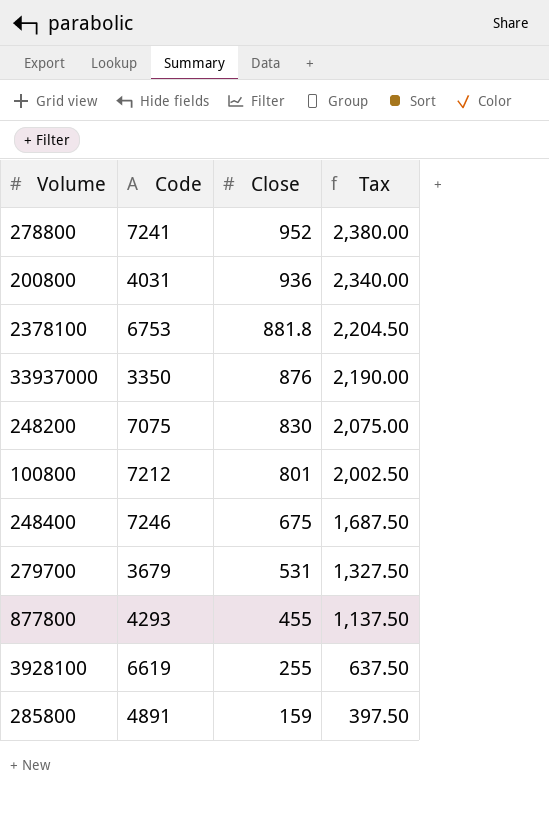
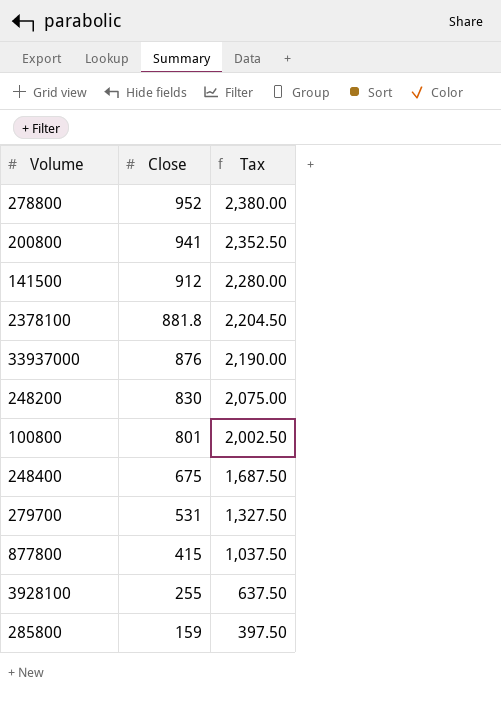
column Code | position: 2 -> none
200800 | Close: 936 -> 941
200800 | Tax: 2,340.00 -> 2,352.50
row 141500: none -> 912 | 2,280.00
877800 | Close: 455 -> 415
877800 | Tax: 1,137.50 -> 1,037.50

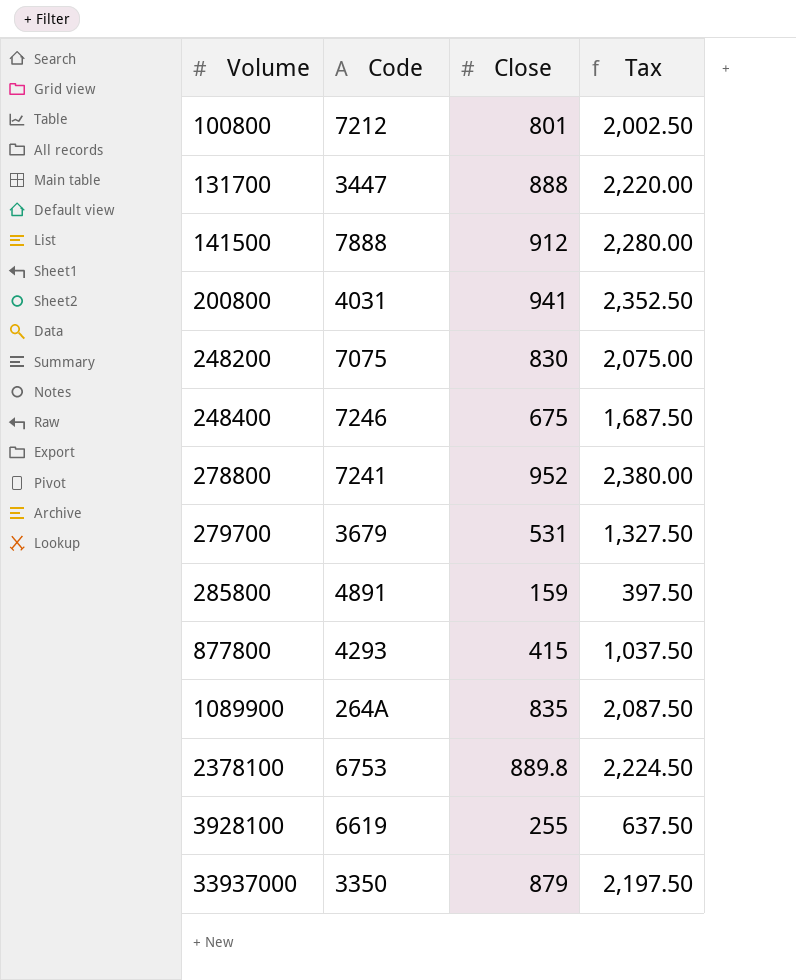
row order: Close descending -> Volume ascending
column Code | position: none -> 2
row 131700: none -> 3447 | 888 | 2,220.00
row 1089900: none -> 264A | 835 | 2,087.50
2378100 | Close: 881.8 -> 889.8
2378100 | Tax: 2,204.50 -> 2,224.50
33937000 | Close: 876 -> 879
33937000 | Tax: 2,190.00 -> 2,197.50

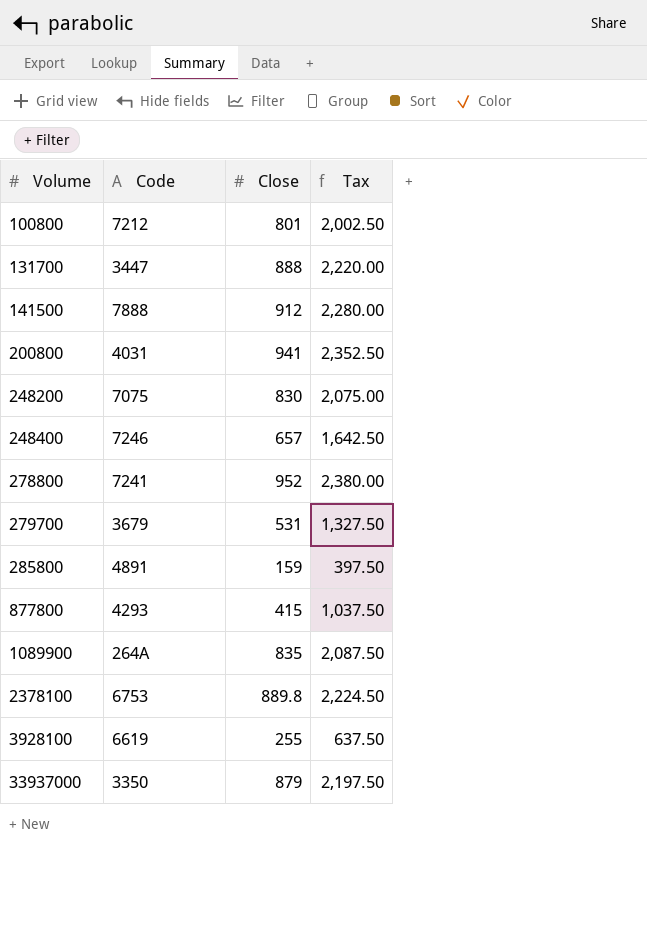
248400 | Close: 675 -> 657
248400 | Tax: 1,687.50 -> 1,642.50

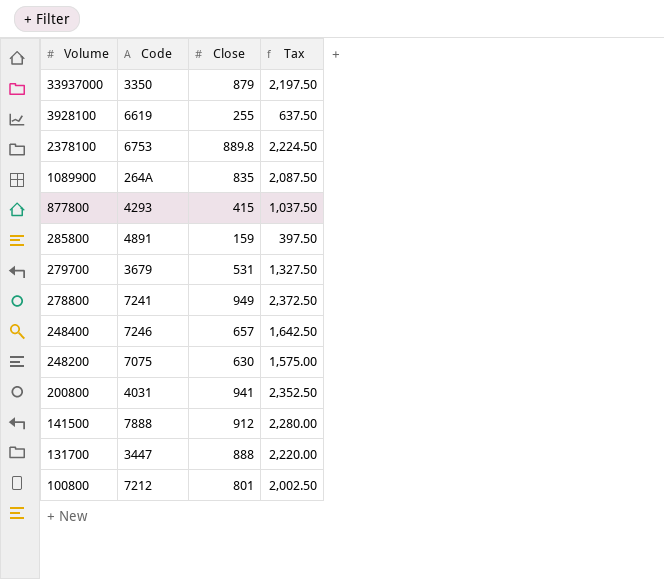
row order: Volume ascending -> Volume descending
278800 | Close: 952 -> 949
278800 | Tax: 2,380.00 -> 2,372.50
248200 | Close: 830 -> 630
248200 | Tax: 2,075.00 -> 1,575.00

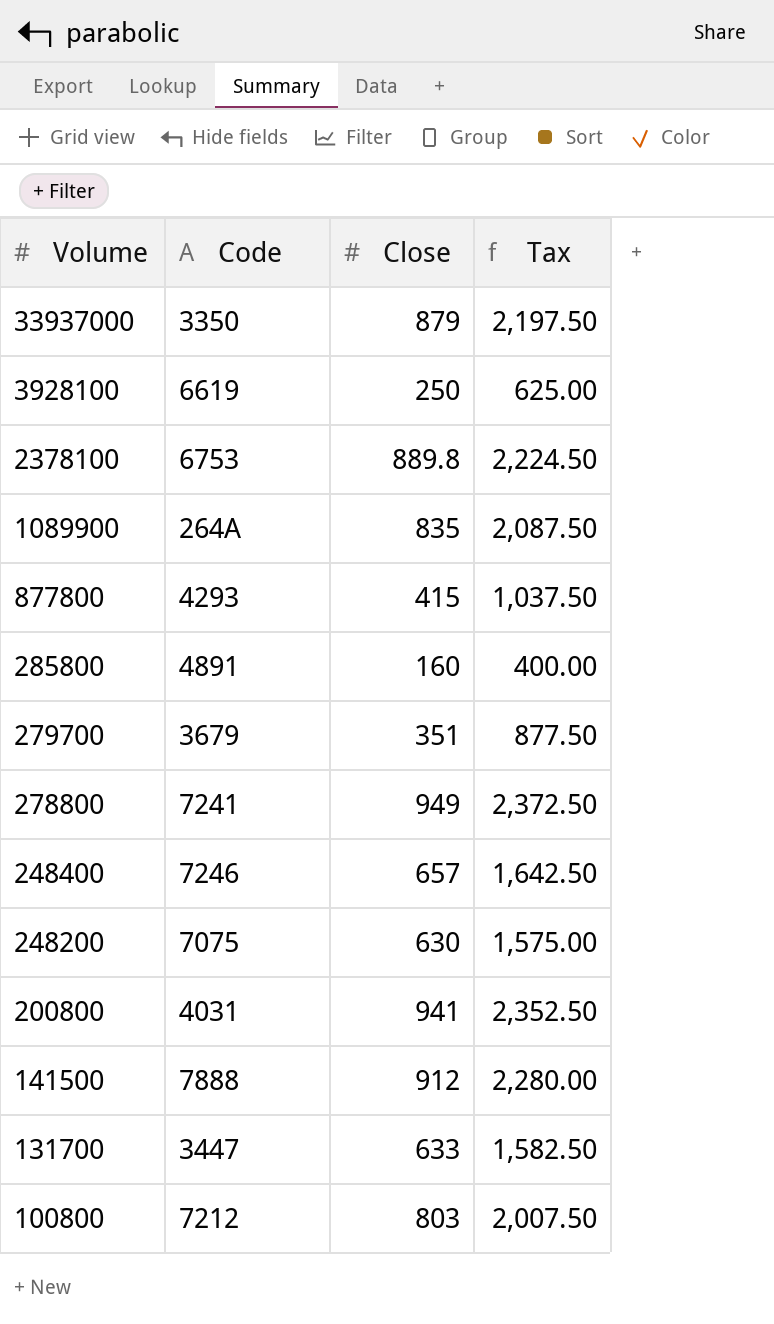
3928100 | Close: 255 -> 250
3928100 | Tax: 637.50 -> 625.00
285800 | Close: 159 -> 160
285800 | Tax: 397.50 -> 400.00
279700 | Close: 531 -> 351
279700 | Tax: 1,327.50 -> 877.50
131700 | Close: 888 -> 633
131700 | Tax: 2,220.00 -> 1,582.50
100800 | Close: 801 -> 803
100800 | Tax: 2,002.50 -> 2,007.50

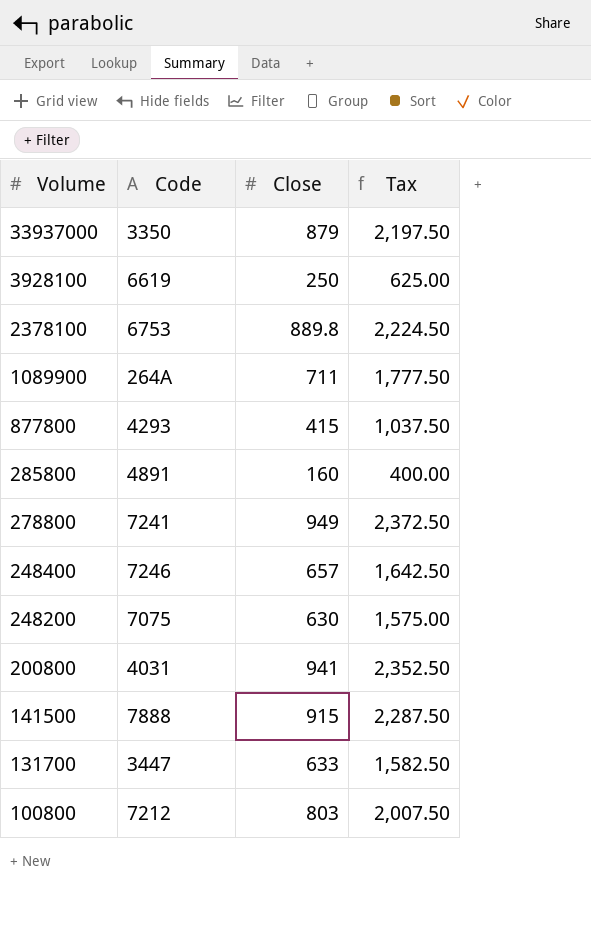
row 279700: 3679 | 351 | 877.50 -> none
1089900 | Close: 835 -> 711
1089900 | Tax: 2,087.50 -> 1,777.50
141500 | Close: 912 -> 915
141500 | Tax: 2,280.00 -> 2,287.50

